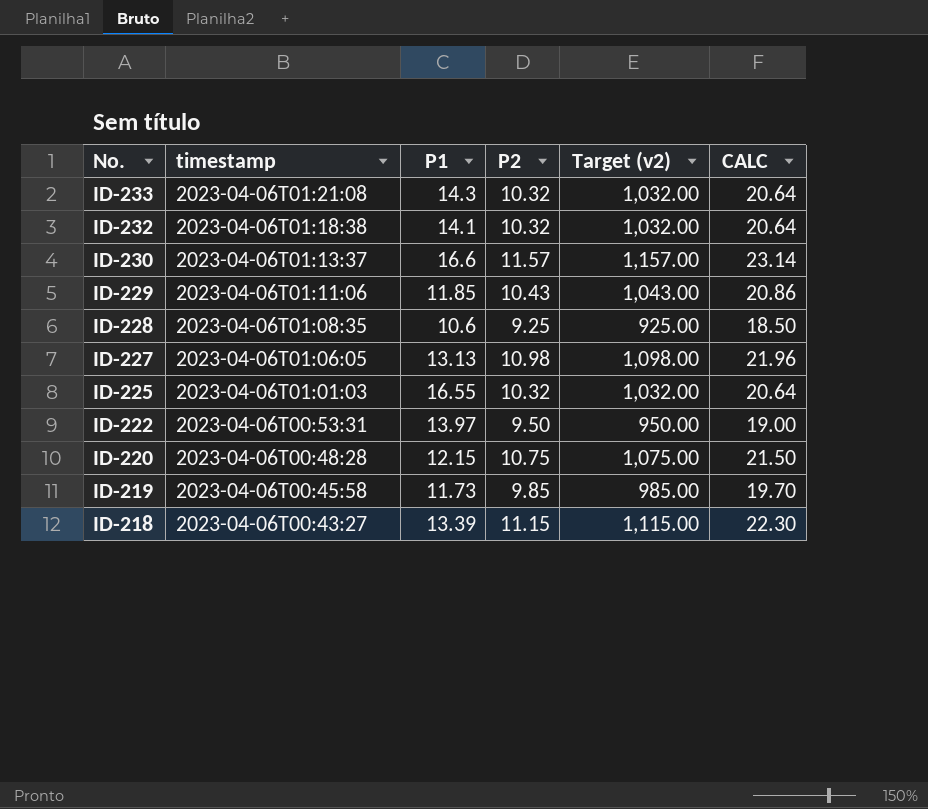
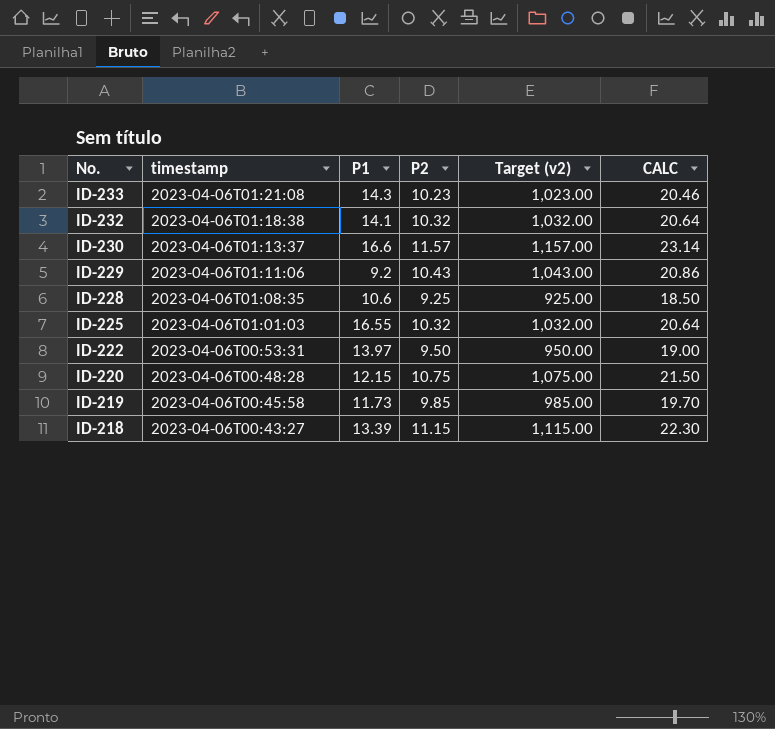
row ID-227: 2023-04-06T01:06:05 | 13.13 | 10.98 | 1,098.00 | 21.96 -> none
ID-233 | P2: 10.32 -> 10.23
ID-233 | Target (v2): 1,032.00 -> 1,023.00
ID-233 | CALC: 20.64 -> 20.46
ID-229 | P1: 11.85 -> 9.2

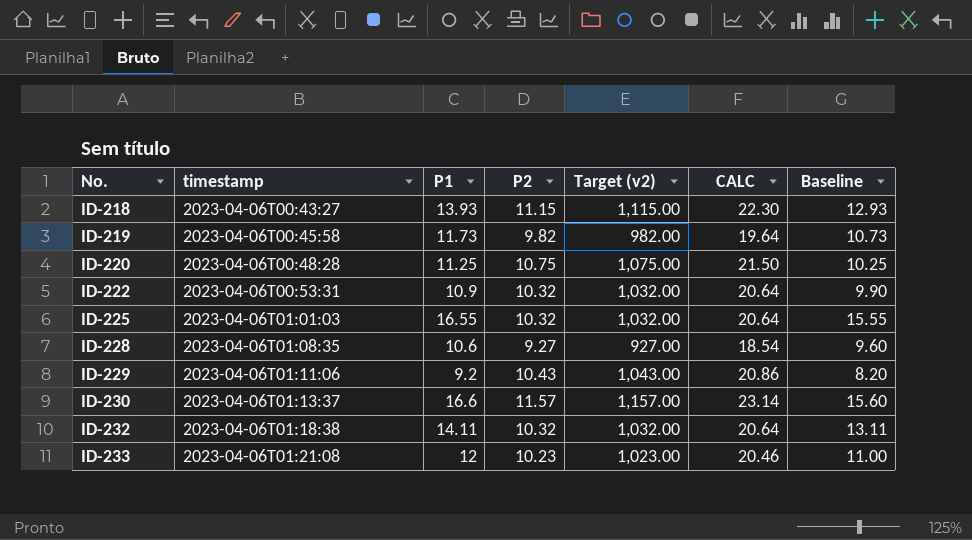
row order: No. descending -> No. ascending
column Baseline | formula: none -> [P1] - 1
ID-218 | P1: 13.39 -> 13.93
ID-219 | P2: 9.85 -> 9.82
ID-219 | Target (v2): 985.00 -> 982.00
ID-219 | CALC: 19.70 -> 19.64
ID-220 | P1: 12.15 -> 11.25
ID-222 | P1: 13.97 -> 10.9
ID-222 | P2: 9.50 -> 10.32
ID-222 | Target (v2): 950.00 -> 1,032.00
ID-222 | CALC: 19.00 -> 20.64
ID-228 | P2: 9.25 -> 9.27
ID-228 | Target (v2): 925.00 -> 927.00
ID-228 | CALC: 18.50 -> 18.54
ID-232 | P1: 14.1 -> 14.11
ID-233 | P1: 14.3 -> 12

